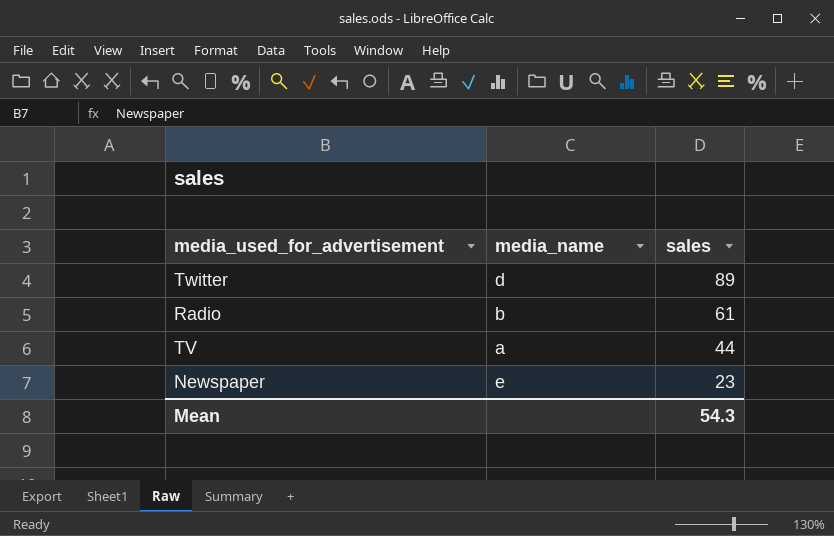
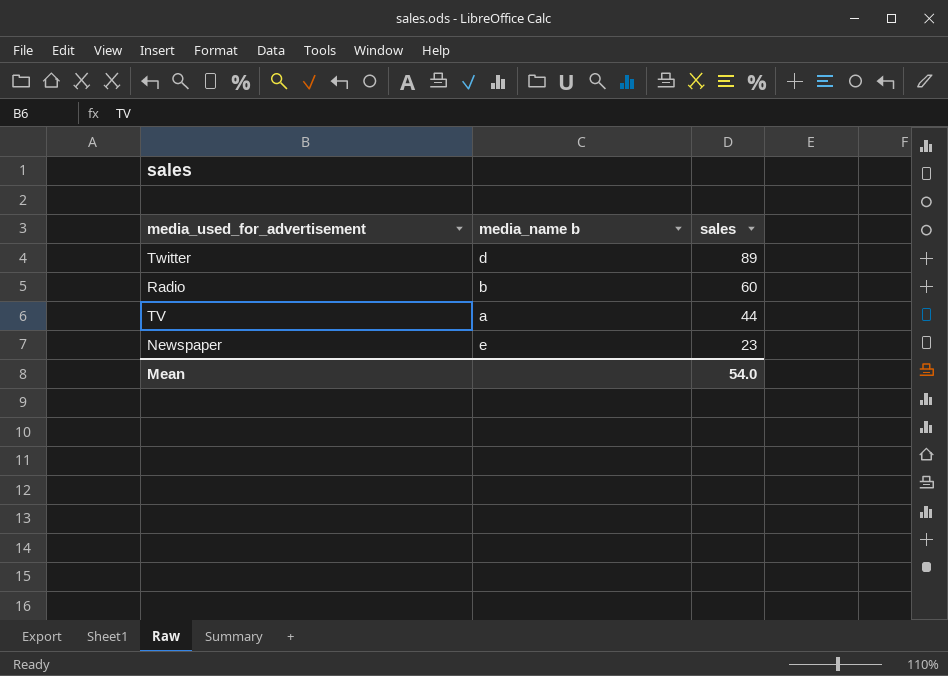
column name: media_name -> media_name b
Radio | sales: 61 -> 60
Mean | sales: 54.3 -> 54.0

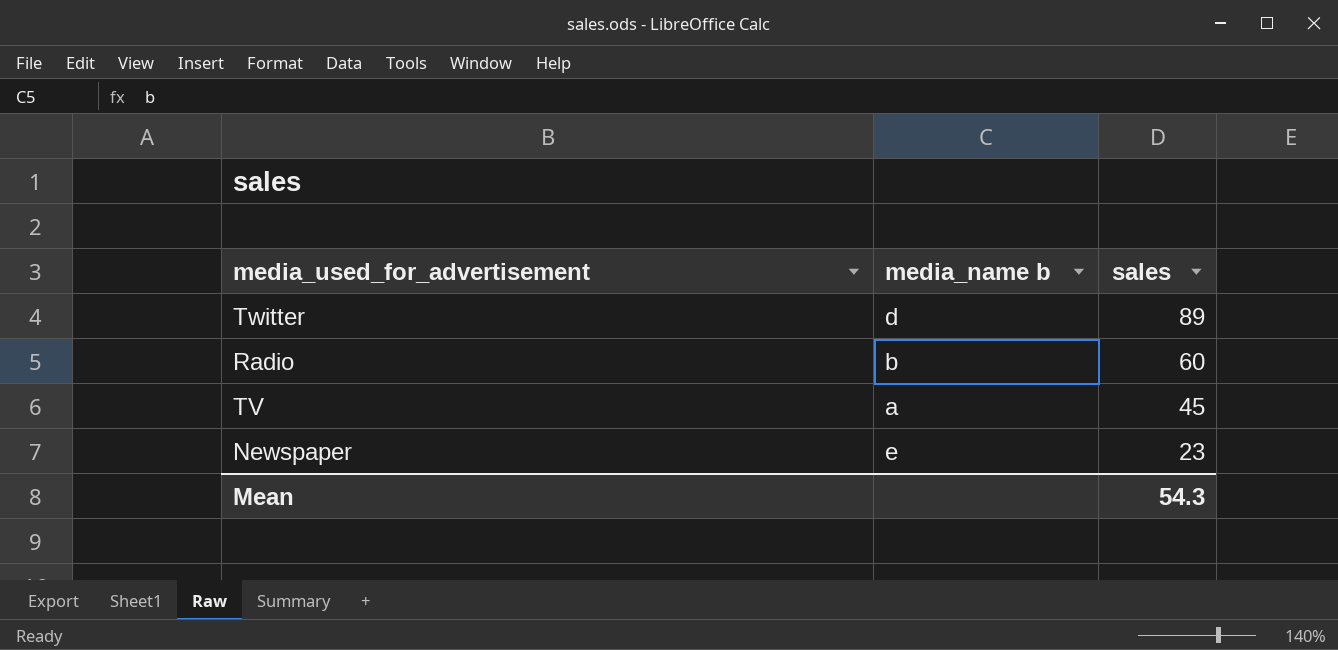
TV | sales: 44 -> 45
Mean | sales: 54.0 -> 54.3

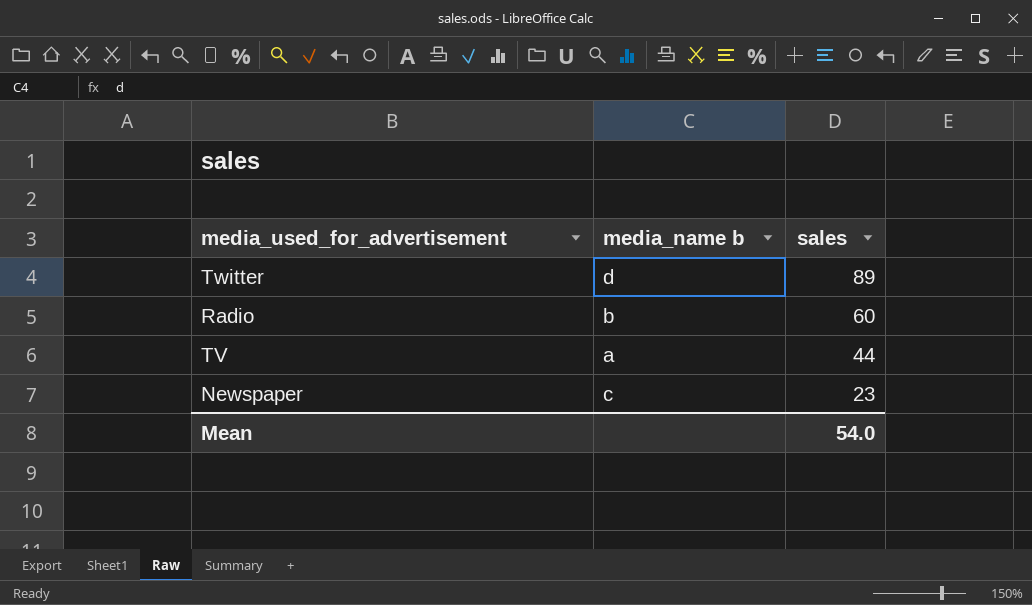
TV | sales: 45 -> 44
Newspaper | media_name b: e -> c
Mean | sales: 54.3 -> 54.0

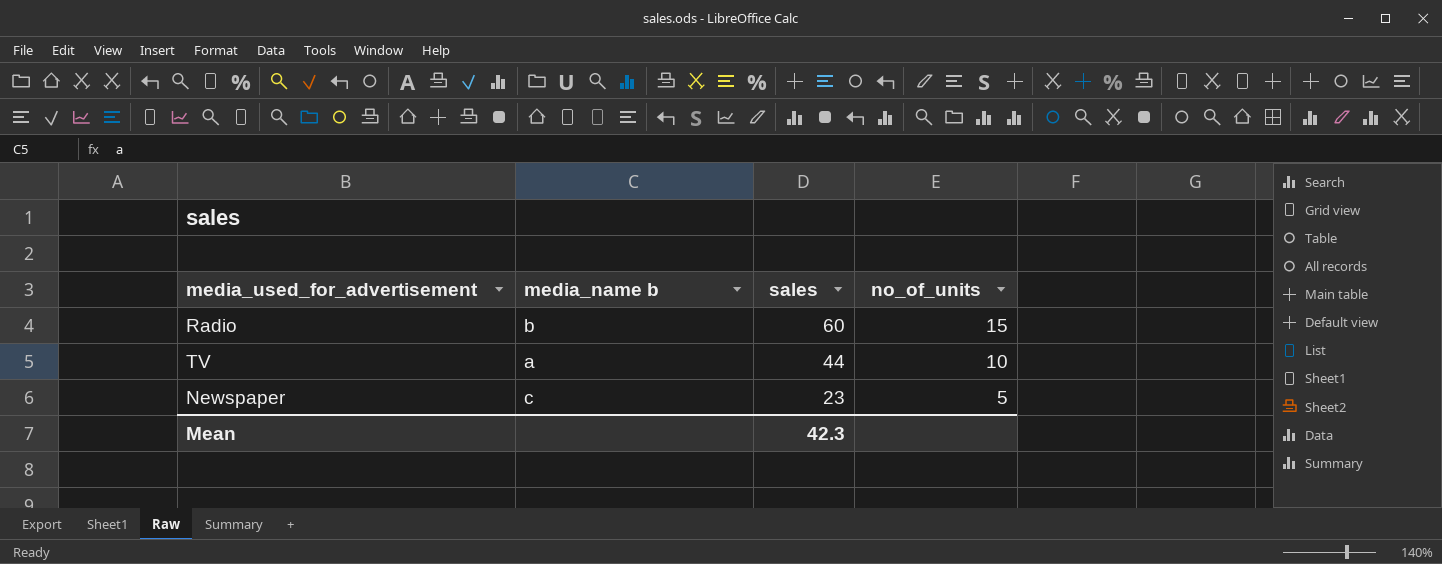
column no_of_units | position: none -> 4
row Twitter: d | 89 -> none
Mean | sales: 54.0 -> 42.3

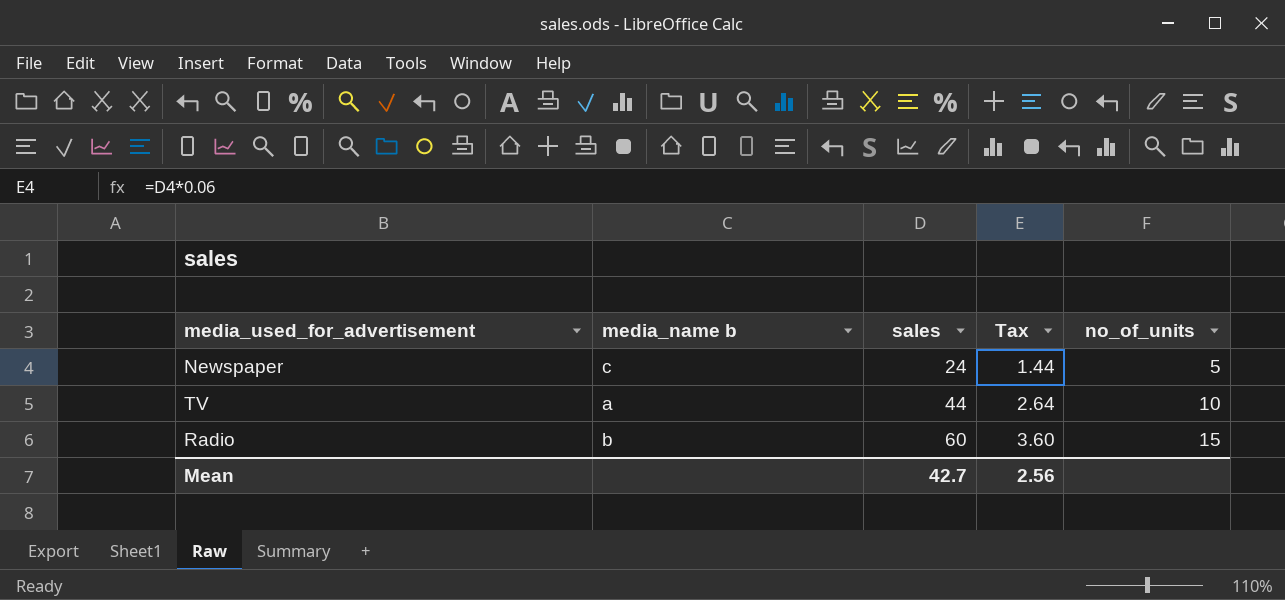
row order: sales descending -> sales ascending
column Tax | formula: none -> [sales] * 0.06
Newspaper | sales: 23 -> 24
Mean | sales: 42.3 -> 42.7

